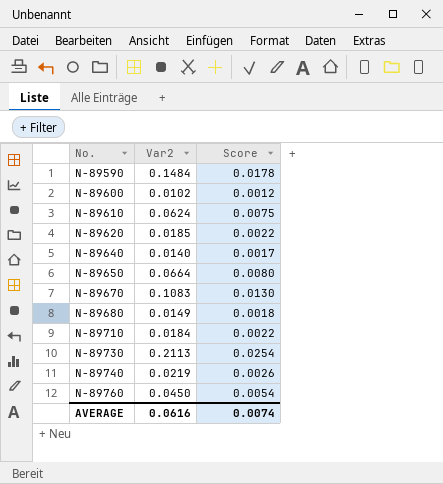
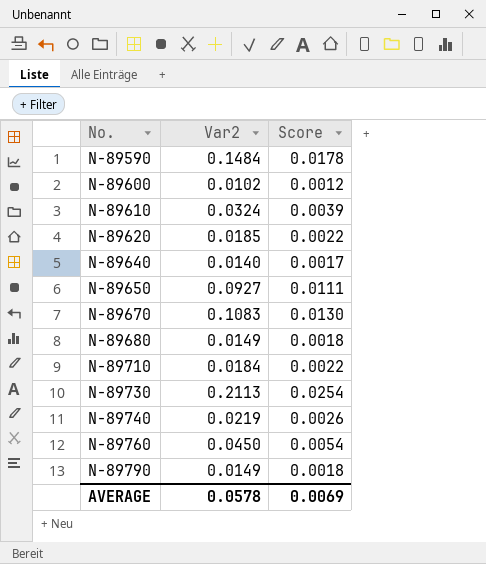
N-89610 | Var2: 0.0624 -> 0.0324
N-89610 | Score: 0.0075 -> 0.0039
N-89650 | Var2: 0.0664 -> 0.0927
N-89650 | Score: 0.0080 -> 0.0111
row N-89790: none -> 0.0149 | 0.0018
AVERAGE | Var2: 0.0616 -> 0.0578
AVERAGE | Score: 0.0074 -> 0.0069

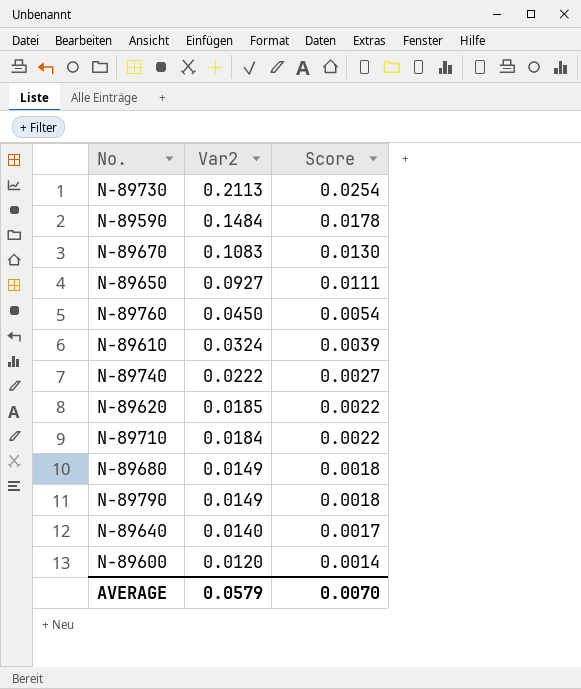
row order: No. ascending -> Var2 descending
N-89740 | Var2: 0.0219 -> 0.0222
N-89740 | Score: 0.0026 -> 0.0027
N-89600 | Var2: 0.0102 -> 0.0120
N-89600 | Score: 0.0012 -> 0.0014
AVERAGE | Var2: 0.0578 -> 0.0579
AVERAGE | Score: 0.0069 -> 0.0070

